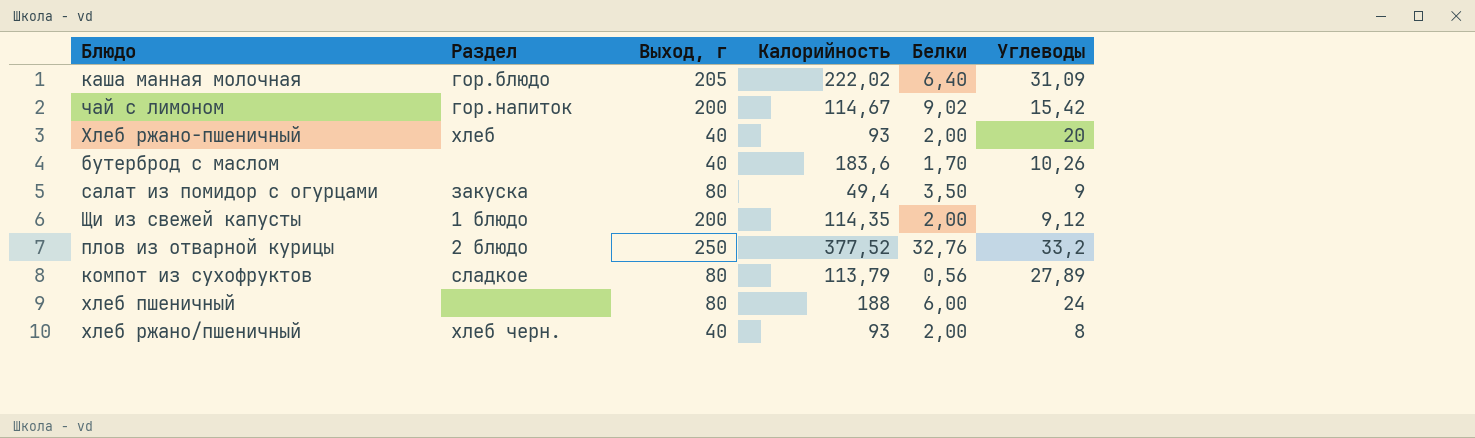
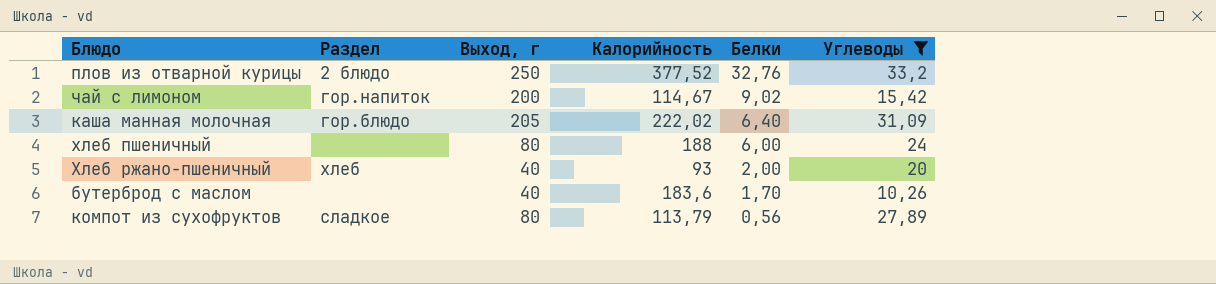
filter: none -> Углеводы >= 10,26
row order: none -> Белки descending

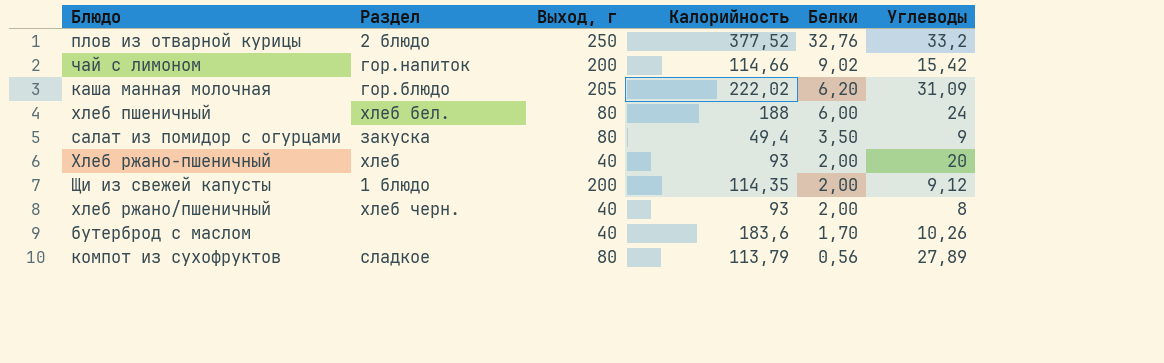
filter: Углеводы >= 10,26 -> none
чай с лимоном | Калорийность: 114,67 -> 114,66
каша манная молочная | Белки: 6,40 -> 6,20
хлеб пшеничный | Раздел: none -> хлеб бел.

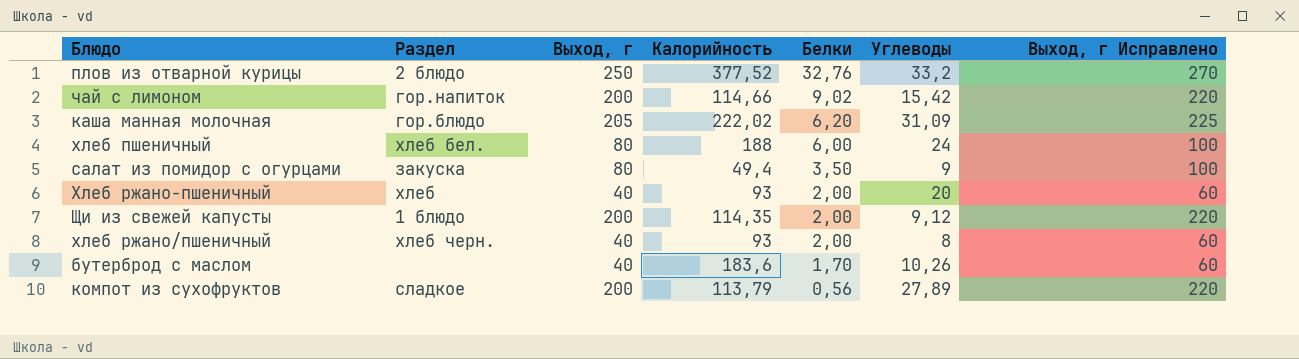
column Выход, г Исправлено | formula: none -> [Выход, г] + 20
компот из сухофруктов | Выход, г: 80 -> 200

